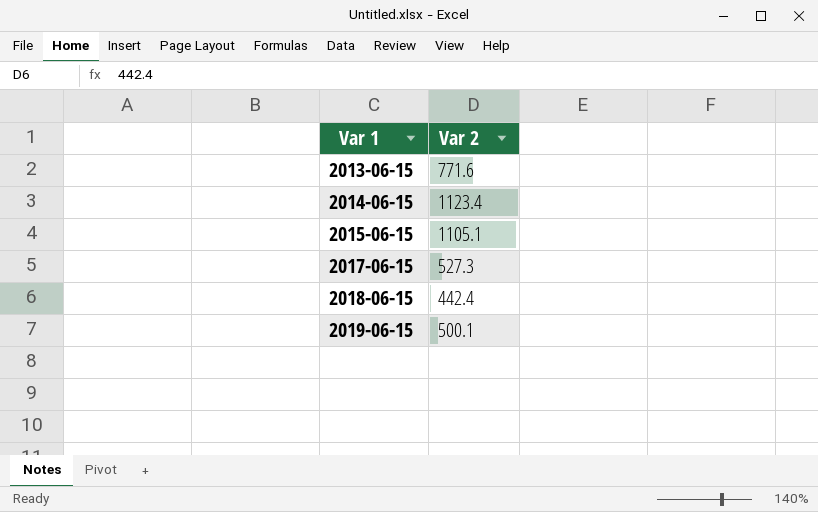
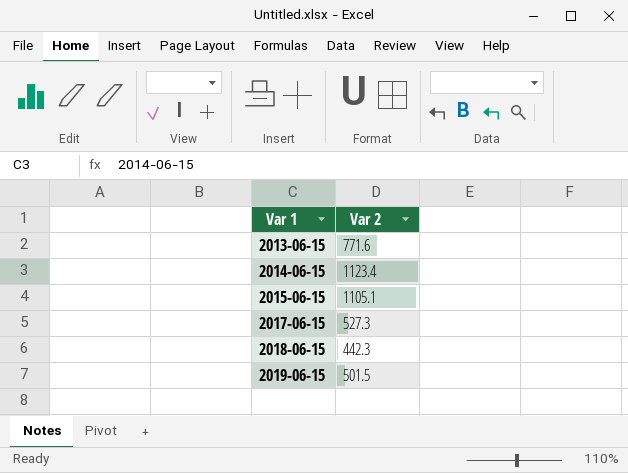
2018-06-15 | Var 2: 442.4 -> 442.3
2019-06-15 | Var 2: 500.1 -> 501.5

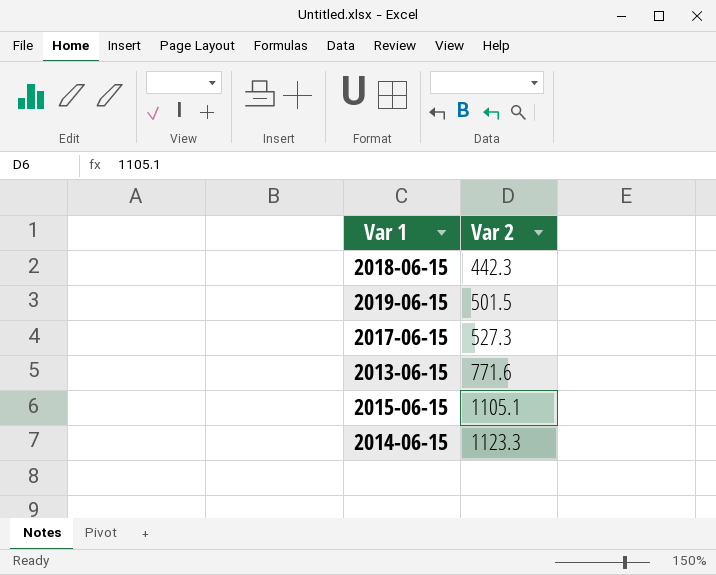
row order: Var 1 ascending -> Var 2 ascending
2014-06-15 | Var 2: 1123.4 -> 1123.3

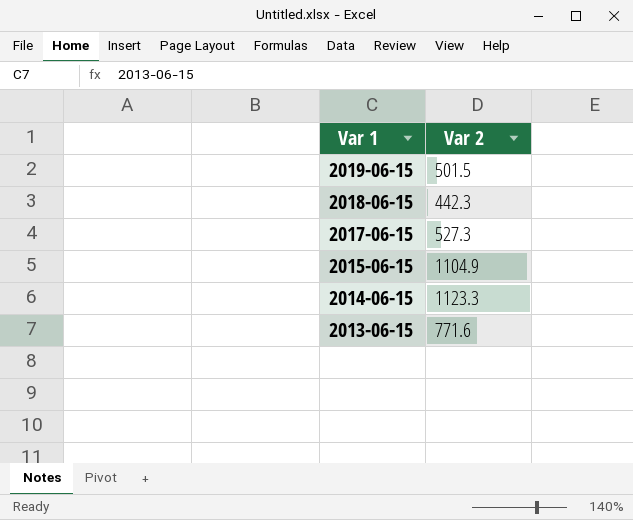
row order: Var 2 ascending -> Var 1 descending
2015-06-15 | Var 2: 1105.1 -> 1104.9

